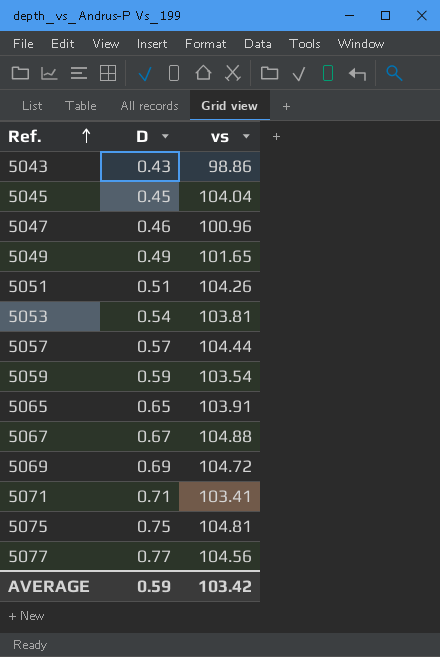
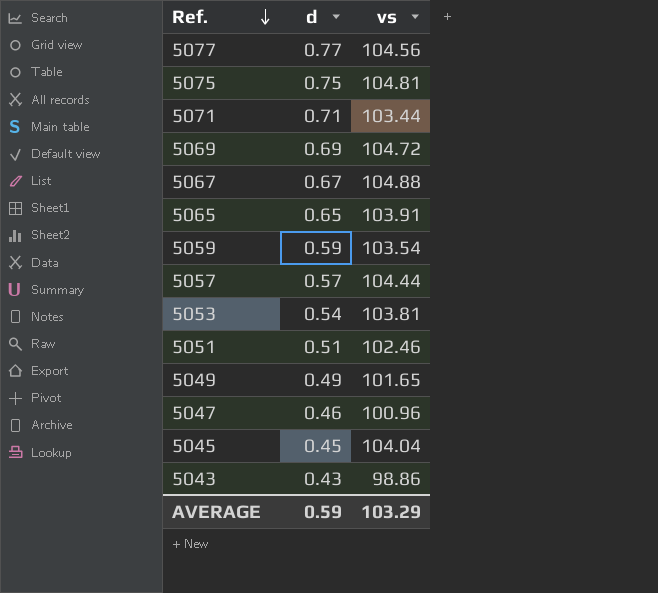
row order: Ref. ascending -> Ref. descending
column name: D -> d
5071 | vs: 103.41 -> 103.44
5051 | vs: 104.26 -> 102.46
AVERAGE | vs: 103.42 -> 103.29

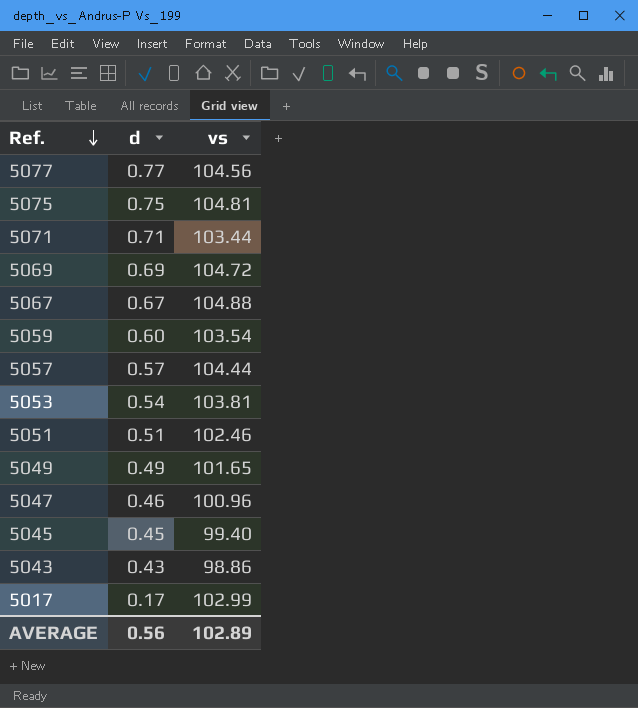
row 5065: 0.65 | 103.91 -> none
5059 | d: 0.59 -> 0.60
5045 | vs: 104.04 -> 99.40
row 5017: none -> 0.17 | 102.99
AVERAGE | d: 0.59 -> 0.56
AVERAGE | vs: 103.29 -> 102.89

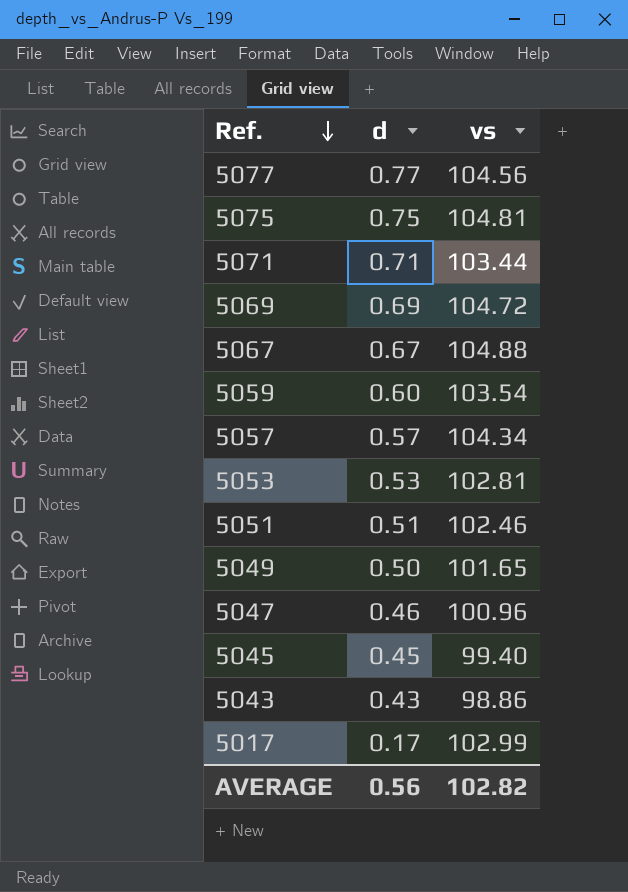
5057 | vs: 104.44 -> 104.34
5053 | d: 0.54 -> 0.53
5053 | vs: 103.81 -> 102.81
5049 | d: 0.49 -> 0.50
AVERAGE | vs: 102.89 -> 102.82

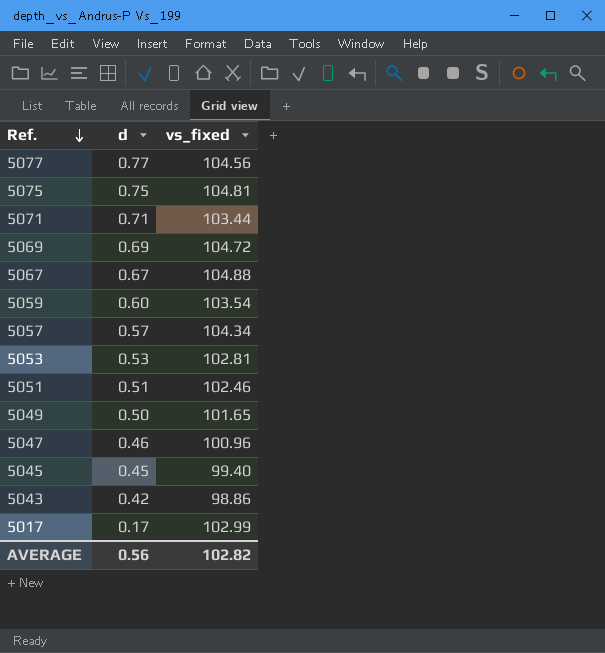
column name: vs -> vs_fixed
5043 | d: 0.43 -> 0.42

